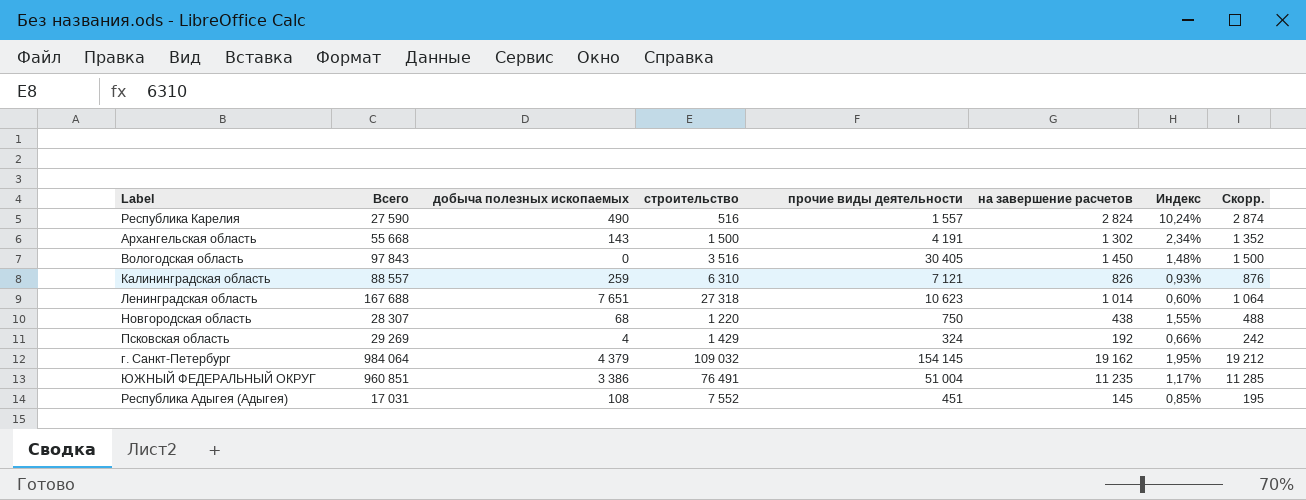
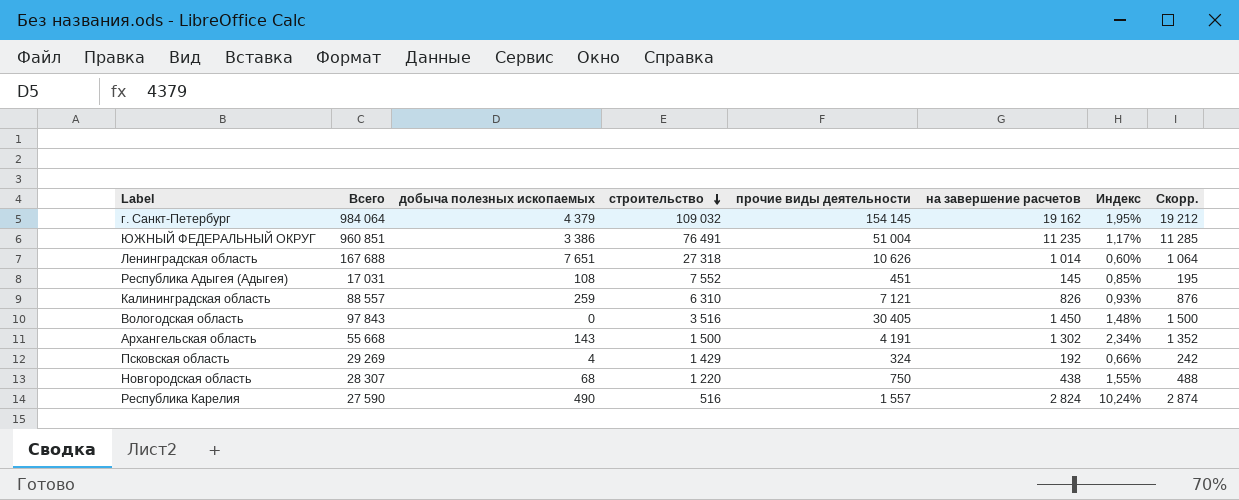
row order: none -> строительство descending
Ленинградская область | прочие виды деятельности: 10 623 -> 10 626

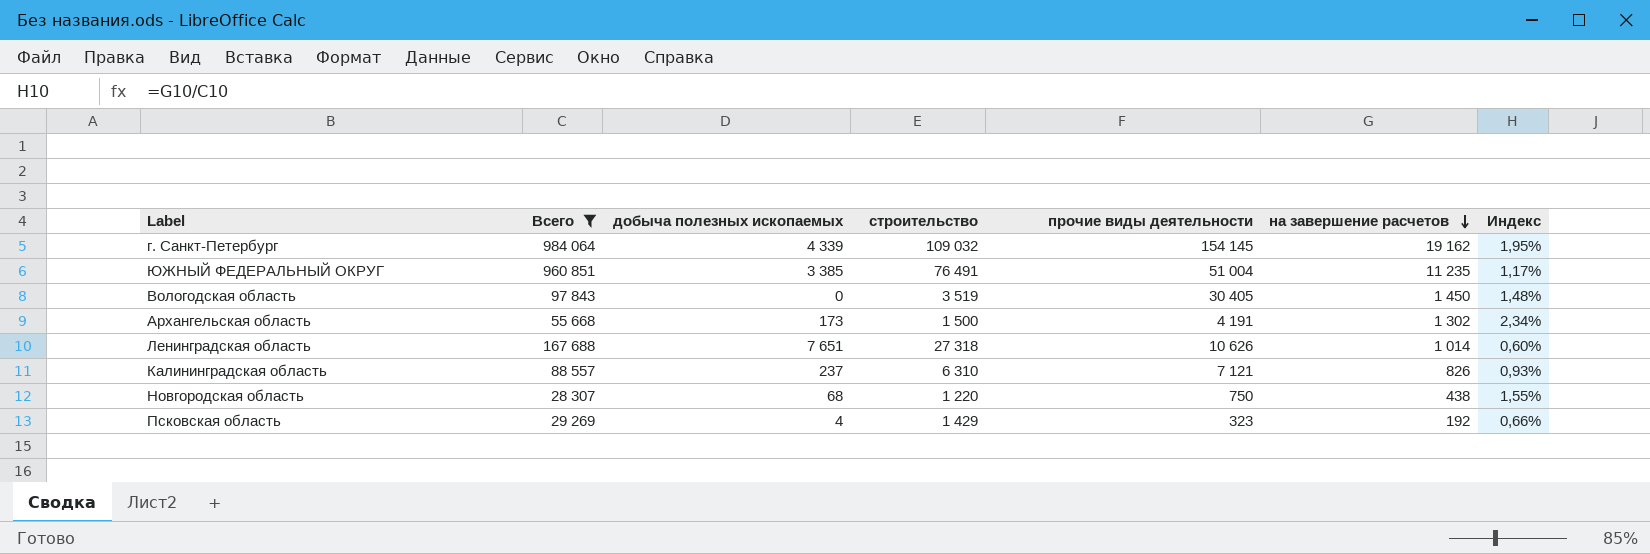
filter: none -> Всего >= 28 307
row order: строительство descending -> на завершение расчетов descending
column Скорр. | formula: [на завершение расчетов] + 50 -> none
г. Санкт-Петербург | добыча полезных ископаемых: 4 379 -> 4 339
ЮЖНЫЙ ФЕДЕРАЛЬНЫЙ ОКРУГ | добыча полезных ископаемых: 3 386 -> 3 385
Вологодская область | строительство: 3 516 -> 3 519
Архангельская область | добыча полезных ископаемых: 143 -> 173
Калининградская область | добыча полезных ископаемых: 259 -> 237
Псковская область | прочие виды деятельности: 324 -> 323

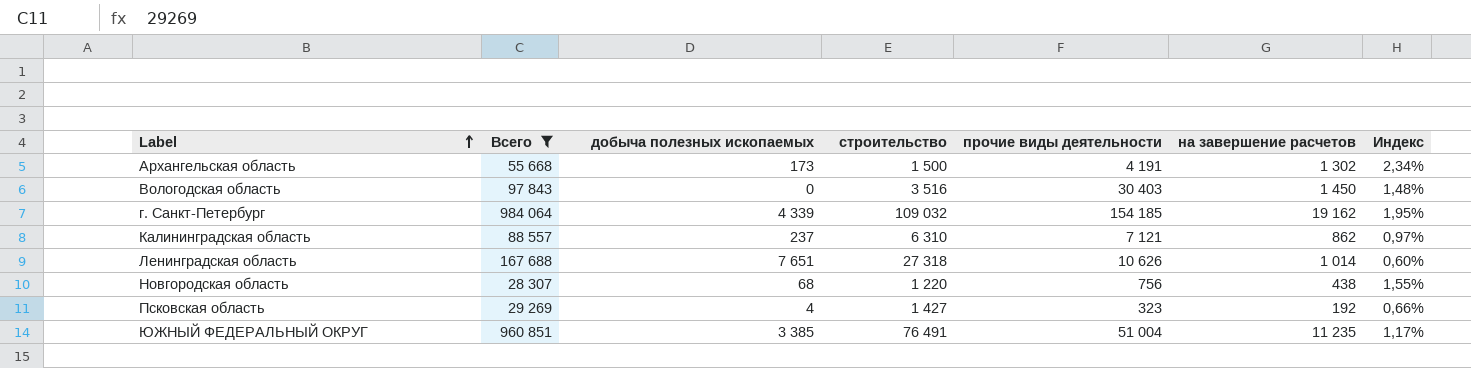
row order: на завершение расчетов descending -> Label ascending
Вологодская область | строительство: 3 519 -> 3 516
Вологодская область | прочие виды деятельности: 30 405 -> 30 403
г. Санкт-Петербург | прочие виды деятельности: 154 145 -> 154 185
Калининградская область | на завершение расчетов: 826 -> 862
Калининградская область | Индекс: 0,93% -> 0,97%
Новгородская область | прочие виды деятельности: 750 -> 756
Псковская область | строительство: 1 429 -> 1 427

